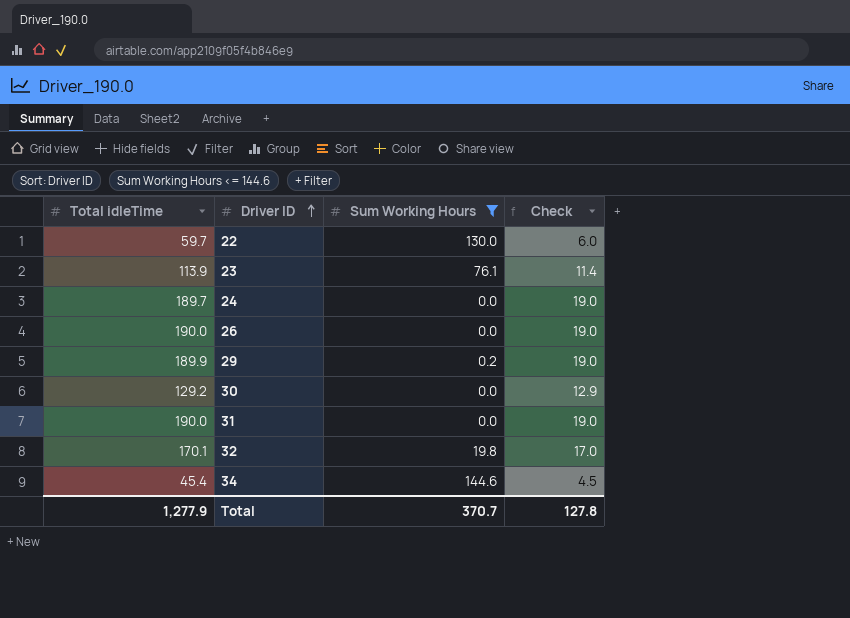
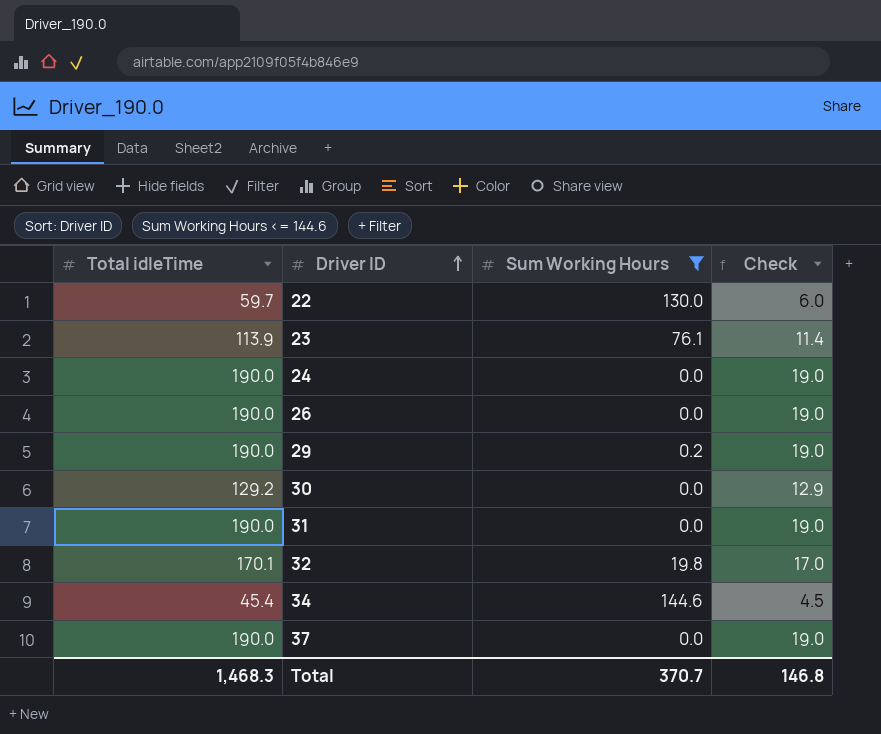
24 | Total idleTime: 189.7 -> 190.0
29 | Total idleTime: 189.9 -> 190.0
row 37: none -> 190.0 | 0.0 | 19.0
Total | Total idleTime: 1,277.9 -> 1,468.3
Total | Check: 127.8 -> 146.8

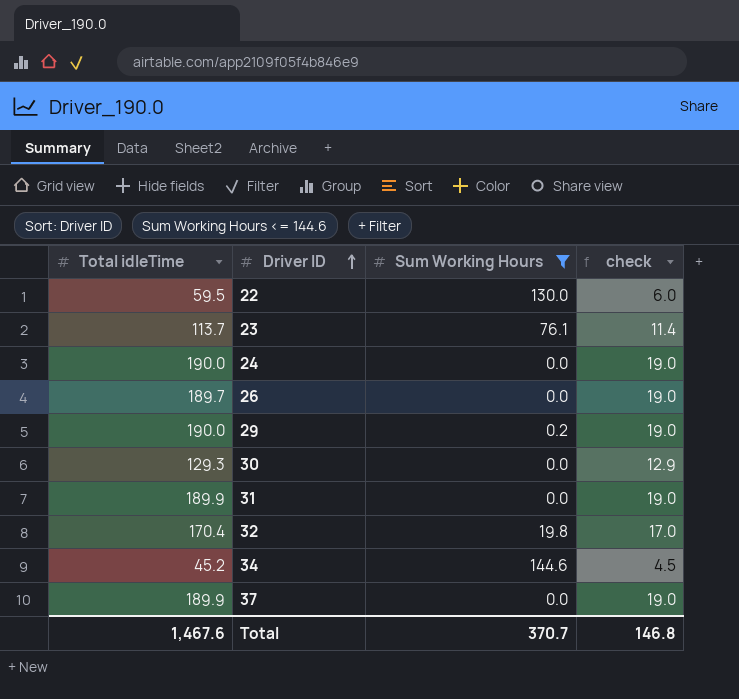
column name: Check -> check
22 | Total idleTime: 59.7 -> 59.5
23 | Total idleTime: 113.9 -> 113.7
26 | Total idleTime: 190.0 -> 189.7
30 | Total idleTime: 129.2 -> 129.3
31 | Total idleTime: 190.0 -> 189.9
32 | Total idleTime: 170.1 -> 170.4
34 | Total idleTime: 45.4 -> 45.2
37 | Total idleTime: 190.0 -> 189.9
Total | Total idleTime: 1,468.3 -> 1,467.6

